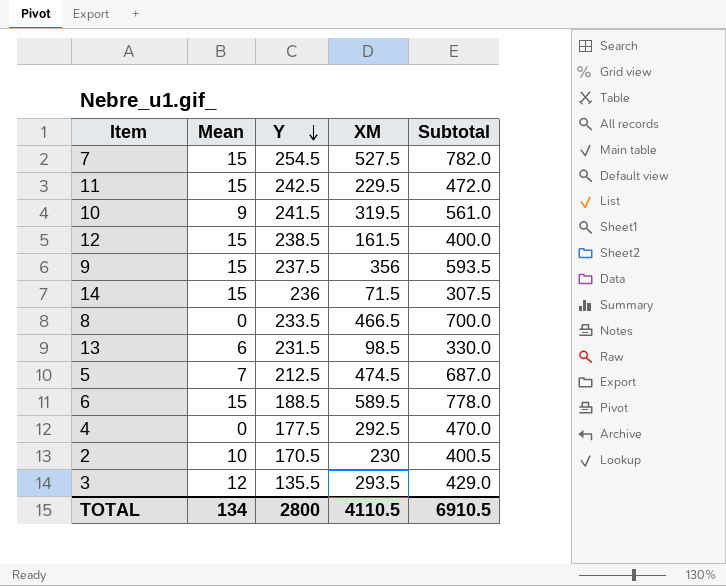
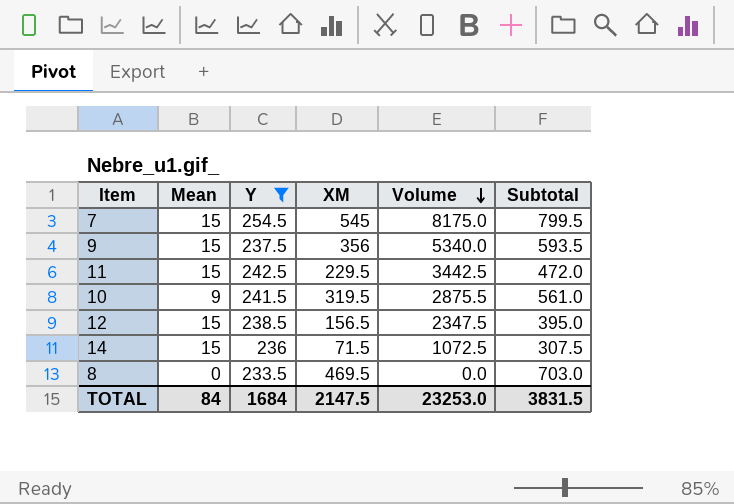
filter: none -> Y >= 233.5
row order: Y descending -> Volume descending
column Volume | formula: none -> [Mean] * [XM]
7 | XM: 527.5 -> 545
7 | Subtotal: 782.0 -> 799.5
12 | XM: 161.5 -> 156.5
12 | Subtotal: 400.0 -> 395.0
8 | XM: 466.5 -> 469.5
8 | Subtotal: 700.0 -> 703.0
TOTAL | Mean: 134 -> 84
TOTAL | Y: 2800 -> 1684
TOTAL | XM: 4110.5 -> 2147.5
TOTAL | Subtotal: 6910.5 -> 3831.5

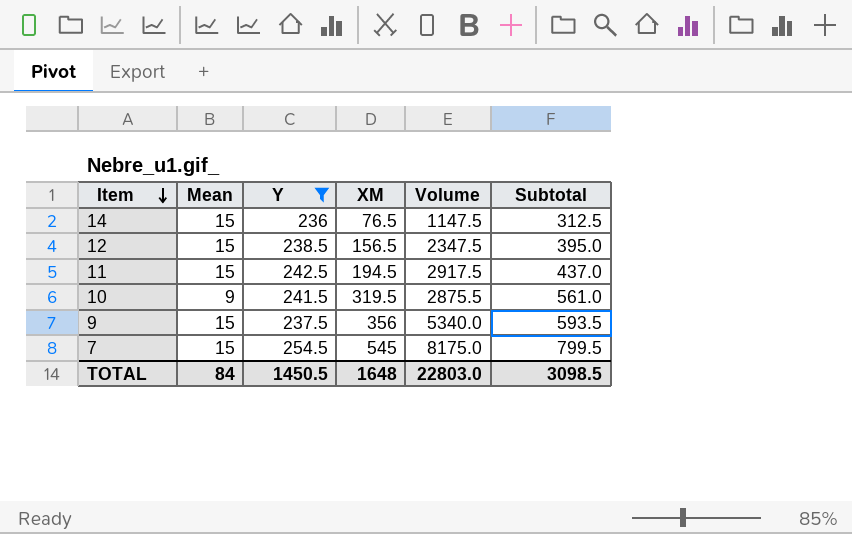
row order: Volume descending -> Item descending
row 8: 0 | 233.5 | 469.5 | 0.0 | 703.0 -> none
14 | XM: 71.5 -> 76.5
14 | Volume: 1072.5 -> 1147.5
14 | Subtotal: 307.5 -> 312.5
11 | XM: 229.5 -> 194.5
11 | Volume: 3442.5 -> 2917.5
11 | Subtotal: 472.0 -> 437.0
TOTAL | Y: 1684 -> 1450.5
TOTAL | XM: 2147.5 -> 1648
TOTAL | Volume: 23253.0 -> 22803.0
TOTAL | Subtotal: 3831.5 -> 3098.5

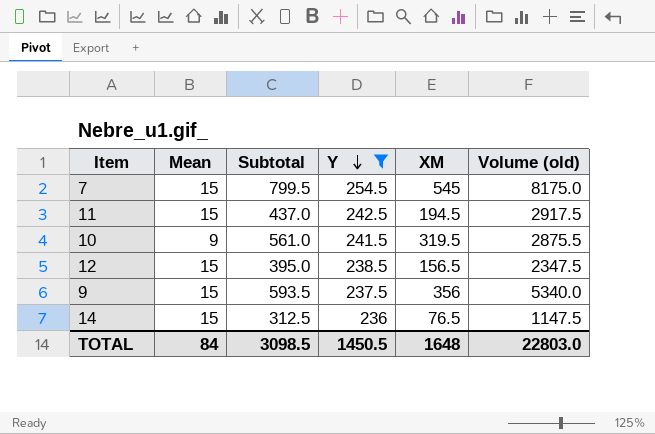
row order: Item descending -> Y descending
column Subtotal | position: 6 -> 3
column name: Volume -> Volume (old)

